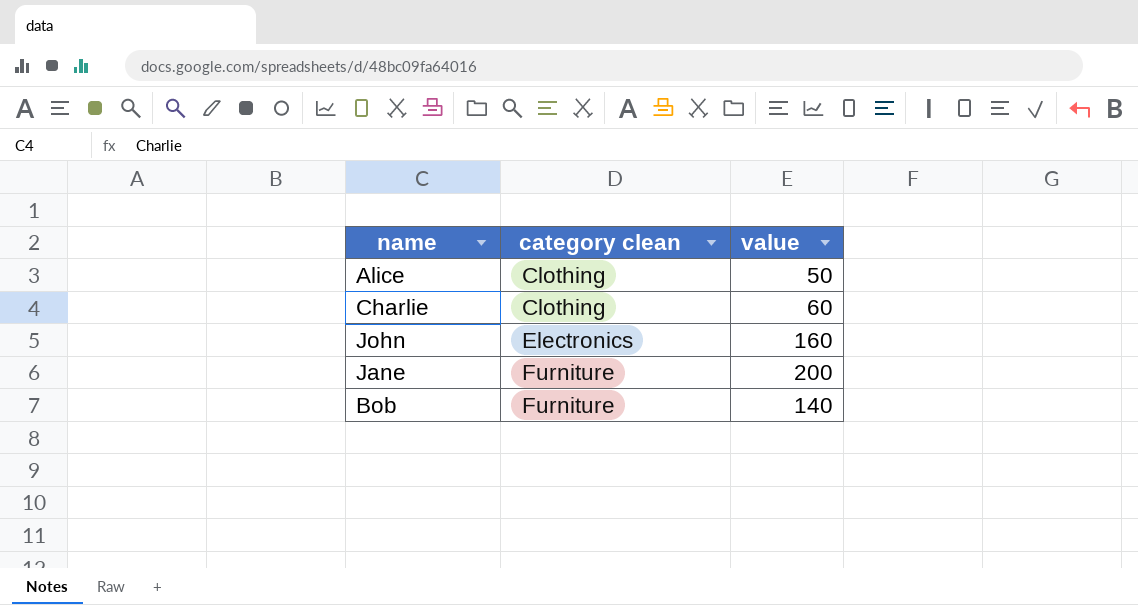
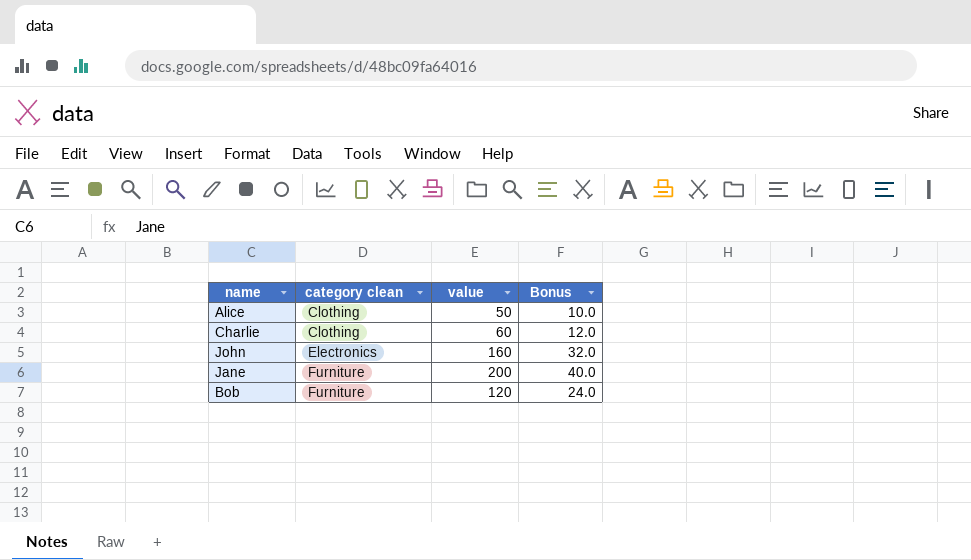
column Bonus | formula: none -> [value] * 0.2
Bob | value: 140 -> 120

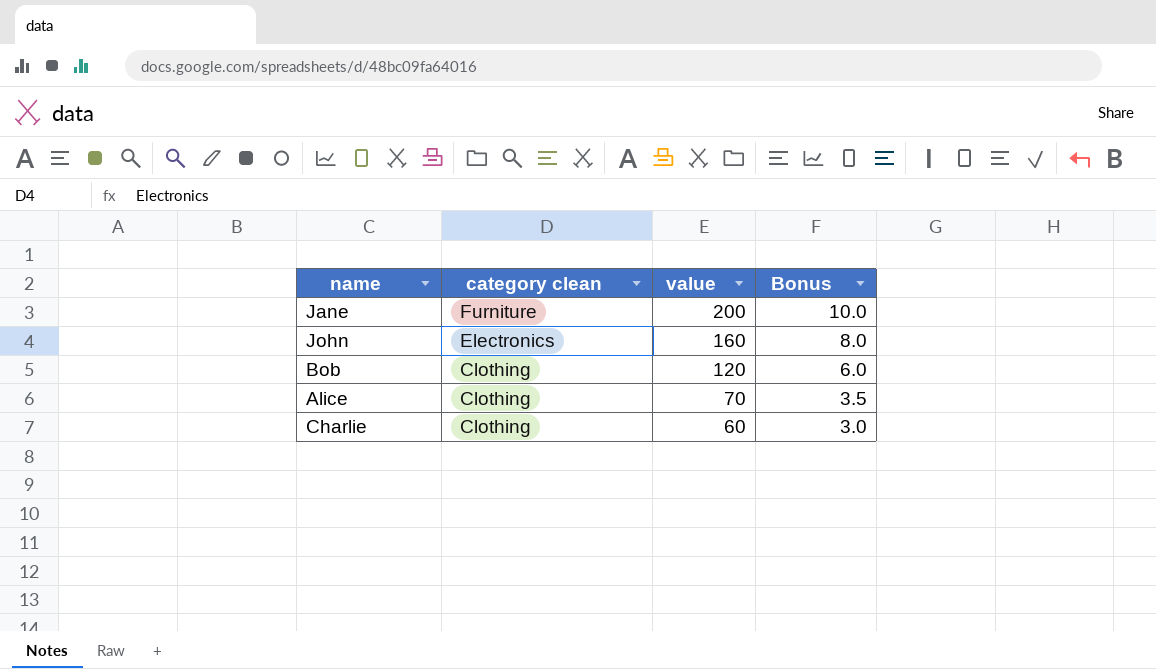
row order: category clean ascending -> category clean descending
column Bonus | formula: [value] * 0.2 -> [value] * 0.05
Bob | category clean: Furniture -> Clothing
Alice | value: 50 -> 70

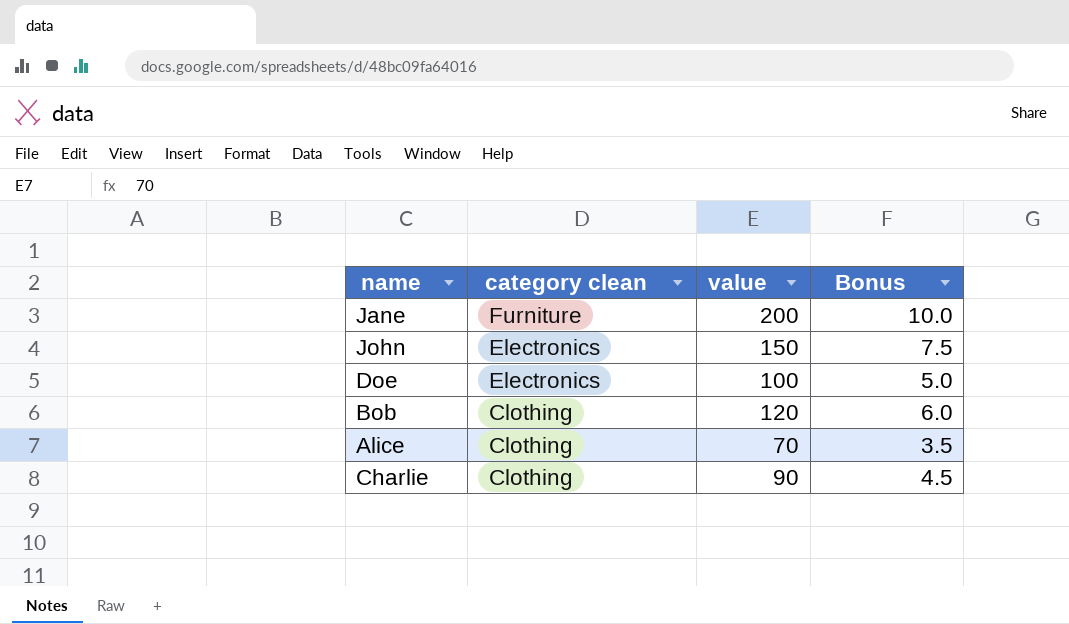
John | value: 160 -> 150
John | Bonus: 8.0 -> 7.5
row Doe: none -> Electronics | 100 | 5.0
Charlie | value: 60 -> 90
Charlie | Bonus: 3.0 -> 4.5

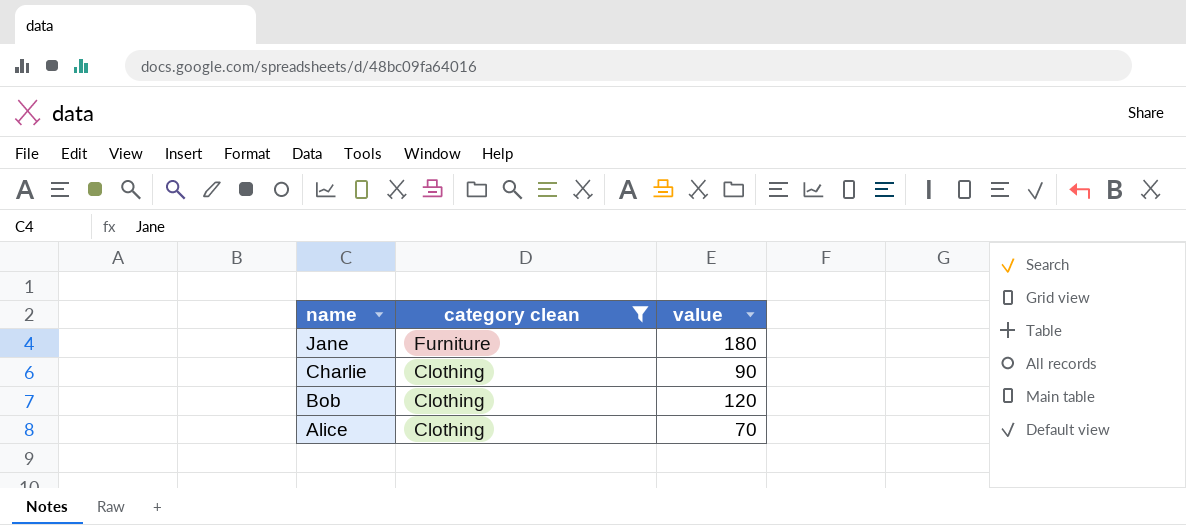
filter: none -> category clean != Electronics
row order: category clean descending -> name descending
column Bonus | formula: [value] * 0.05 -> none
Jane | value: 200 -> 180

